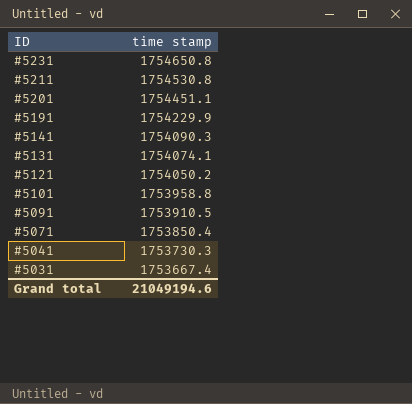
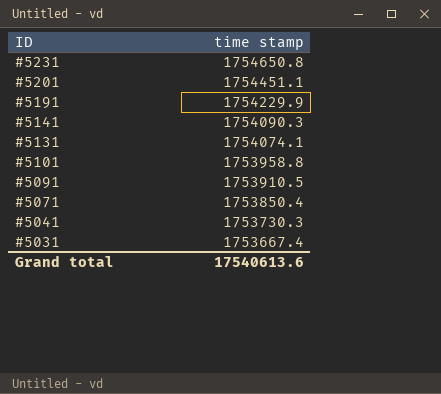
row #5211: 1754530.8 -> none
row #5121: 1754050.2 -> none
Grand total | time stamp: 21049194.6 -> 17540613.6

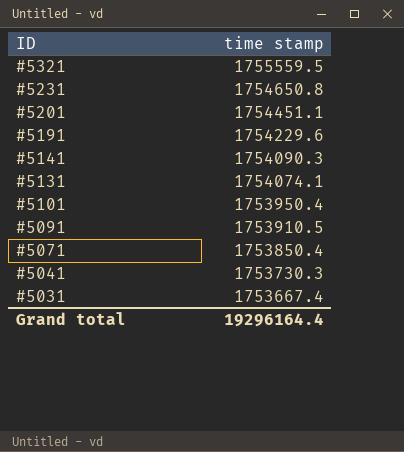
row #5321: none -> 1755559.5
#5191 | time stamp: 1754229.9 -> 1754229.6
#5101 | time stamp: 1753958.8 -> 1753950.4
Grand total | time stamp: 17540613.6 -> 19296164.4

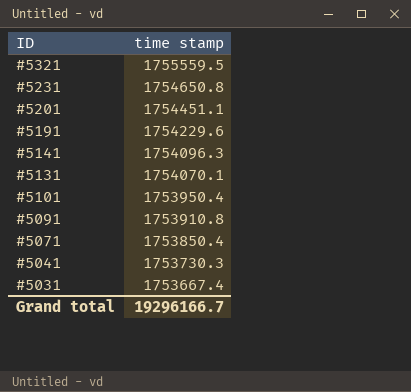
#5141 | time stamp: 1754090.3 -> 1754096.3
#5131 | time stamp: 1754074.1 -> 1754070.1
#5091 | time stamp: 1753910.5 -> 1753910.8
Grand total | time stamp: 19296164.4 -> 19296166.7

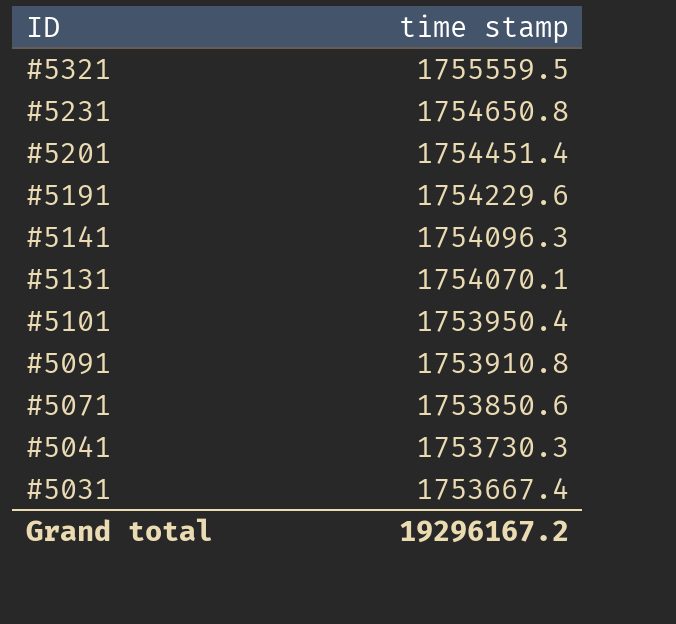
#5201 | time stamp: 1754451.1 -> 1754451.4
#5071 | time stamp: 1753850.4 -> 1753850.6
Grand total | time stamp: 19296166.7 -> 19296167.2

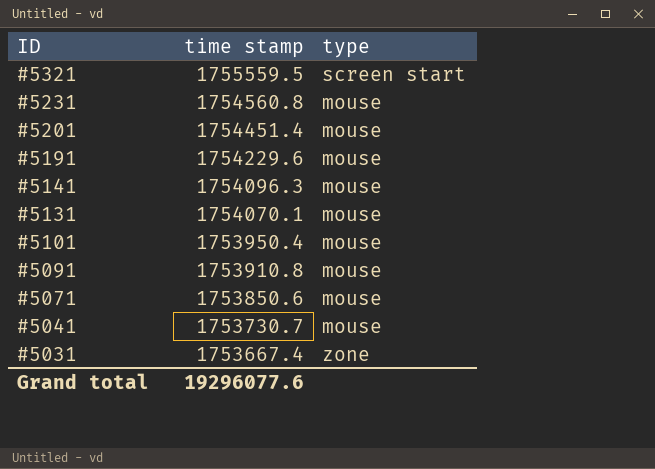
column type | position: none -> 3
#5231 | time stamp: 1754650.8 -> 1754560.8
#5041 | time stamp: 1753730.3 -> 1753730.7
Grand total | time stamp: 19296167.2 -> 19296077.6

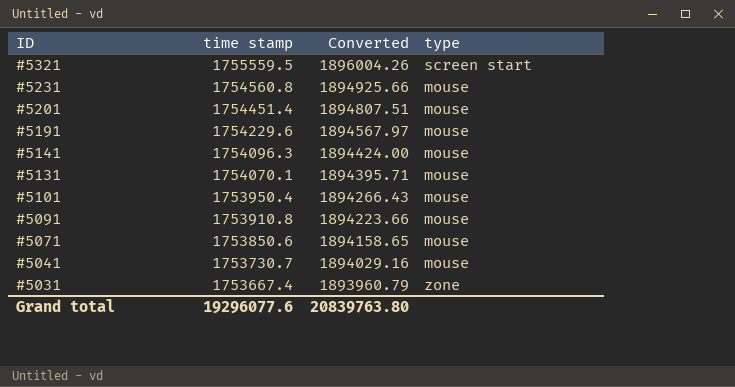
column Converted | formula: none -> [time stamp] * 1.08

